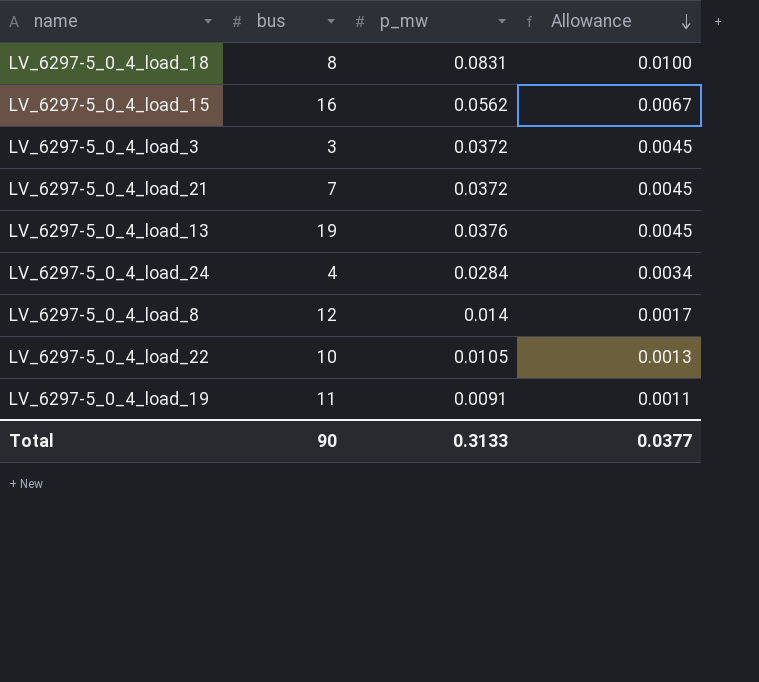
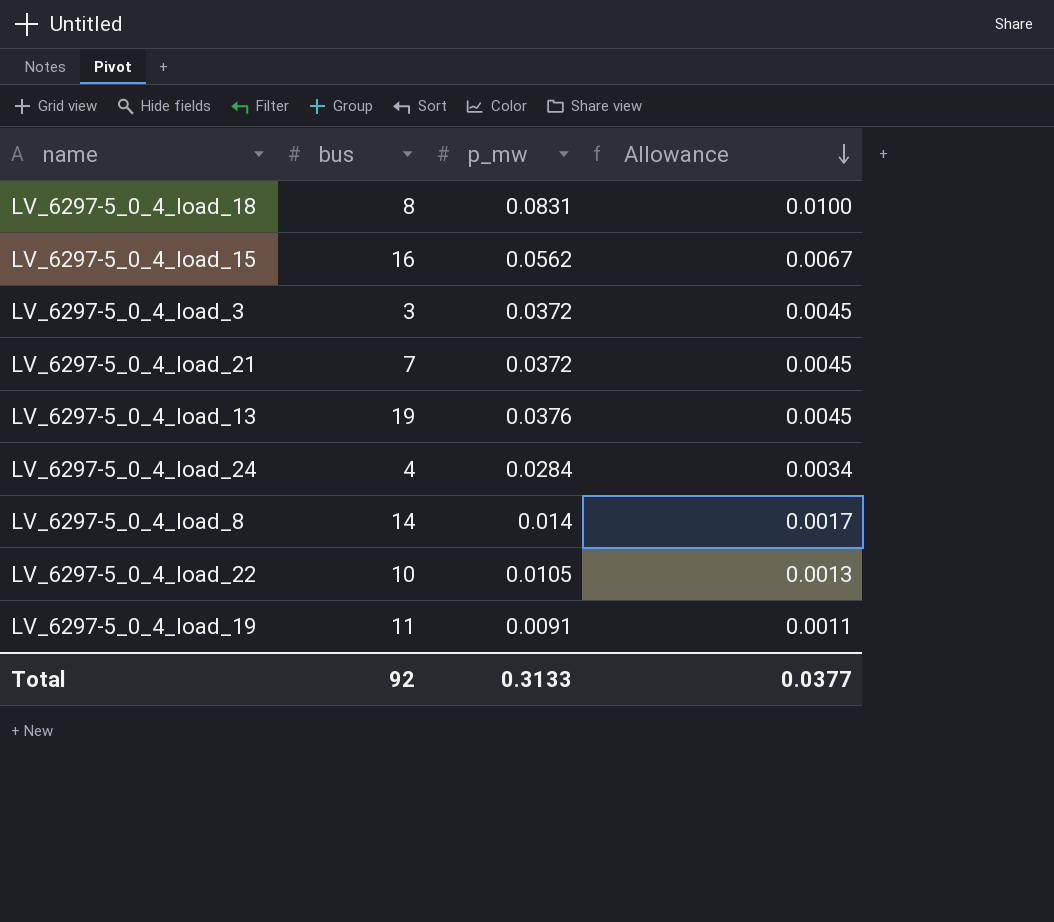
LV_6297-5_0_4_load_8 | bus: 12 -> 14
Total | bus: 90 -> 92

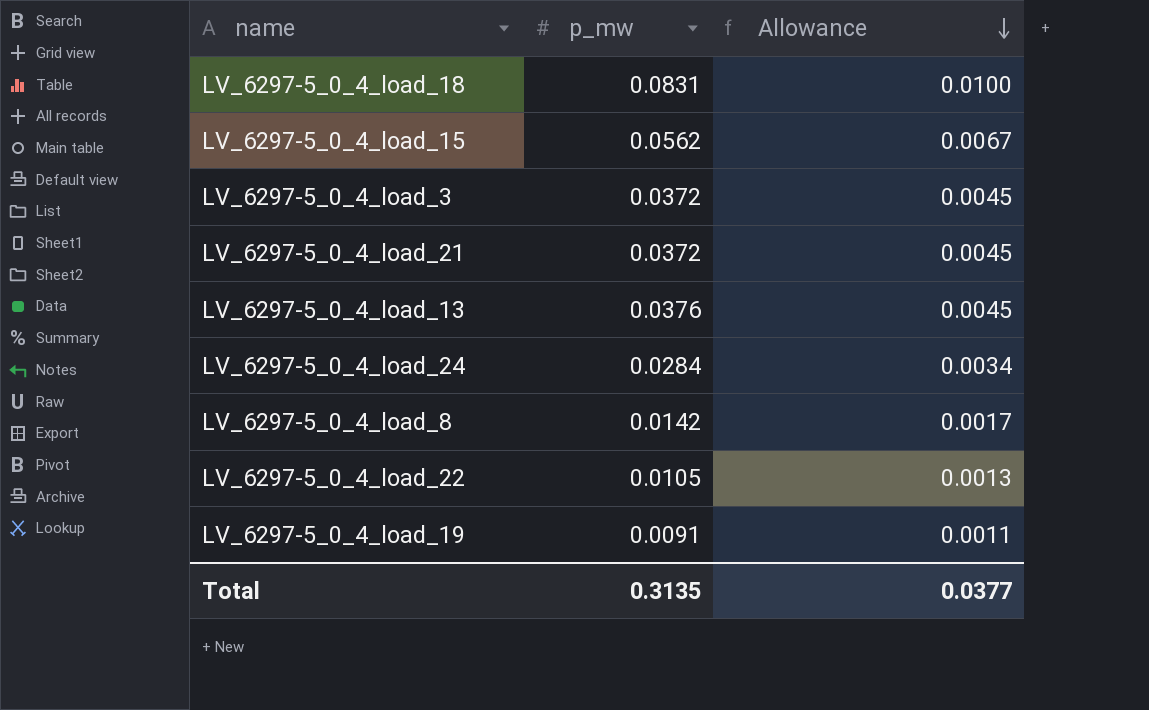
column bus | position: 2 -> none
LV_6297-5_0_4_load_8 | p_mw: 0.014 -> 0.0142
Total | p_mw: 0.3133 -> 0.3135

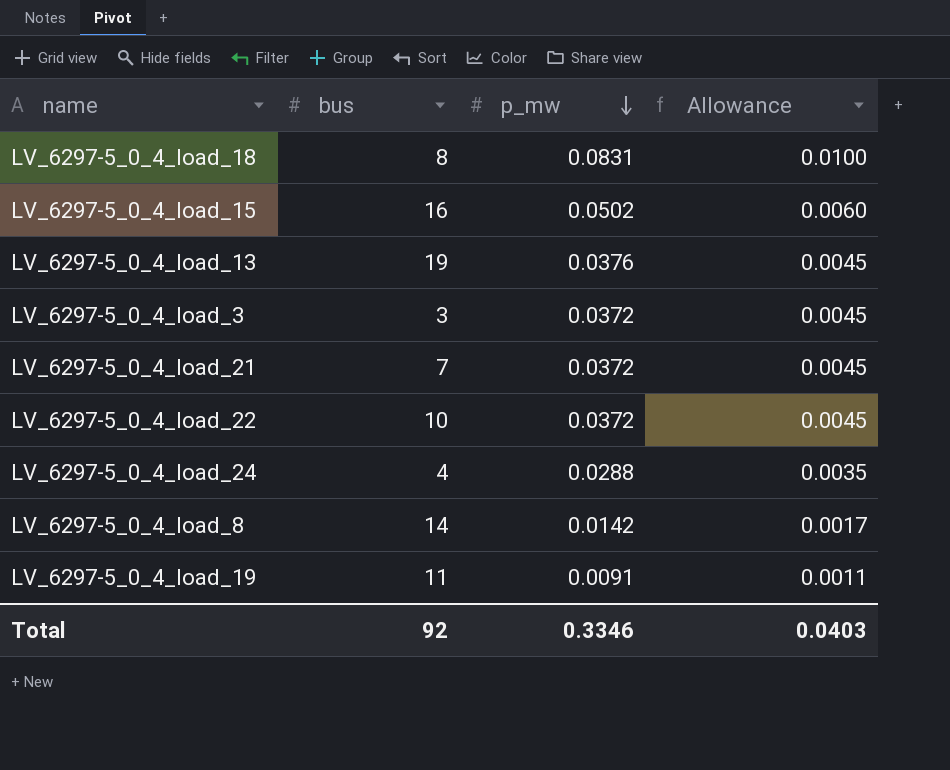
row order: Allowance descending -> p_mw descending
column bus | position: none -> 2
LV_6297-5_0_4_load_15 | p_mw: 0.0562 -> 0.0502
LV_6297-5_0_4_load_15 | Allowance: 0.0067 -> 0.0060
LV_6297-5_0_4_load_22 | p_mw: 0.0105 -> 0.0372
LV_6297-5_0_4_load_22 | Allowance: 0.0013 -> 0.0045
LV_6297-5_0_4_load_24 | p_mw: 0.0284 -> 0.0288
LV_6297-5_0_4_load_24 | Allowance: 0.0034 -> 0.0035
Total | p_mw: 0.3135 -> 0.3346
Total | Allowance: 0.0377 -> 0.0403

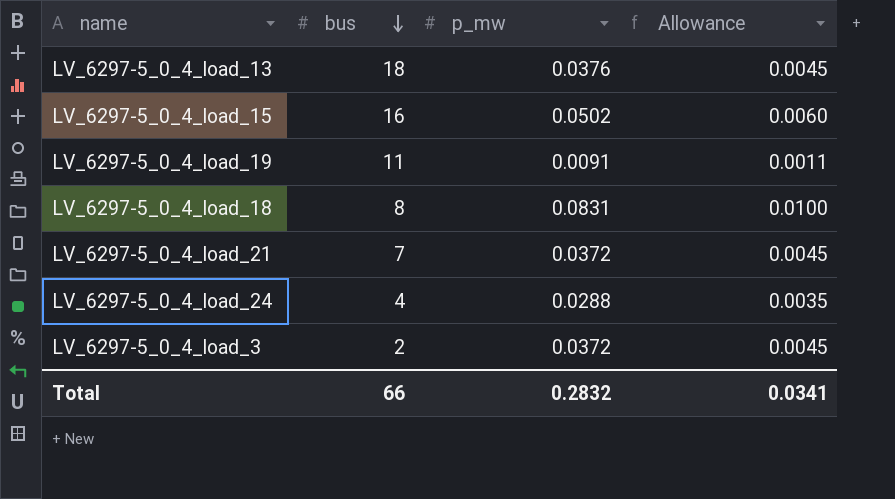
row order: p_mw descending -> bus descending
row LV_6297-5_0_4_load_22: 10 | 0.0372 | 0.0045 -> none
row LV_6297-5_0_4_load_8: 14 | 0.0142 | 0.0017 -> none
LV_6297-5_0_4_load_13 | bus: 19 -> 18
LV_6297-5_0_4_load_3 | bus: 3 -> 2
Total | bus: 92 -> 66
Total | p_mw: 0.3346 -> 0.2832
Total | Allowance: 0.0403 -> 0.0341

